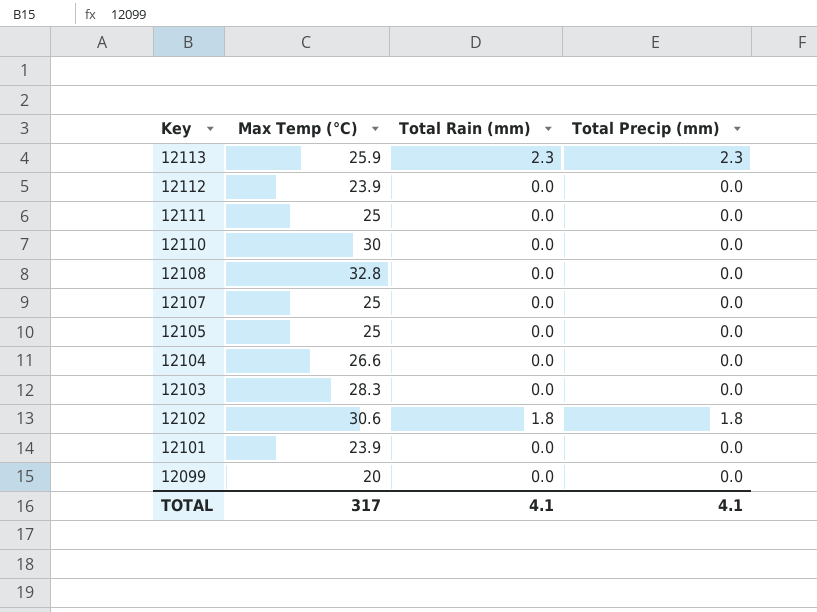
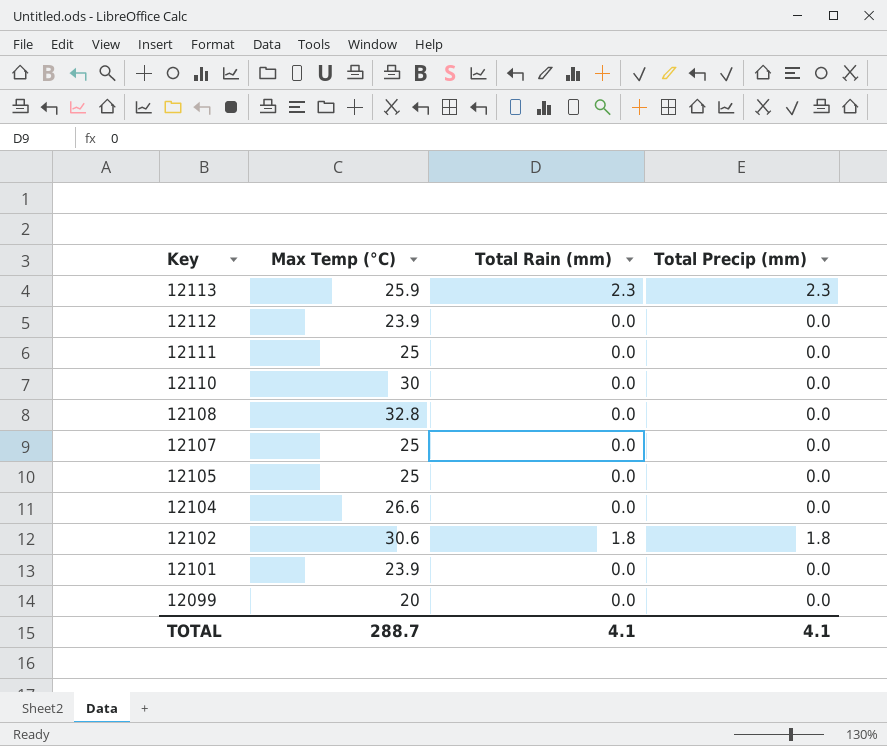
row 12103: 28.3 | 0.0 | 0.0 -> none
TOTAL | Max Temp (°C): 317 -> 288.7

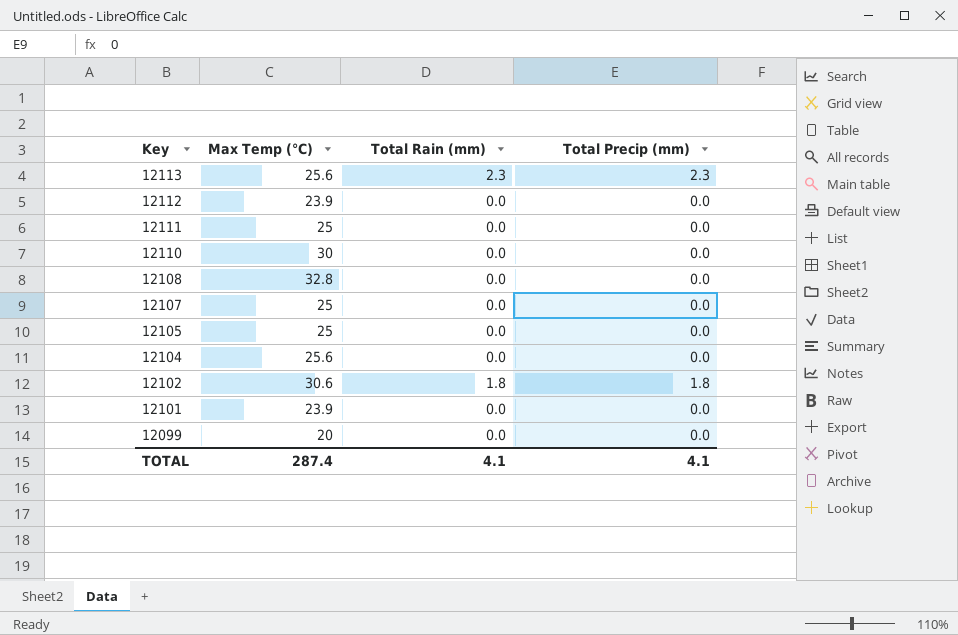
12113 | Max Temp (°C): 25.9 -> 25.6
12104 | Max Temp (°C): 26.6 -> 25.6
TOTAL | Max Temp (°C): 288.7 -> 287.4

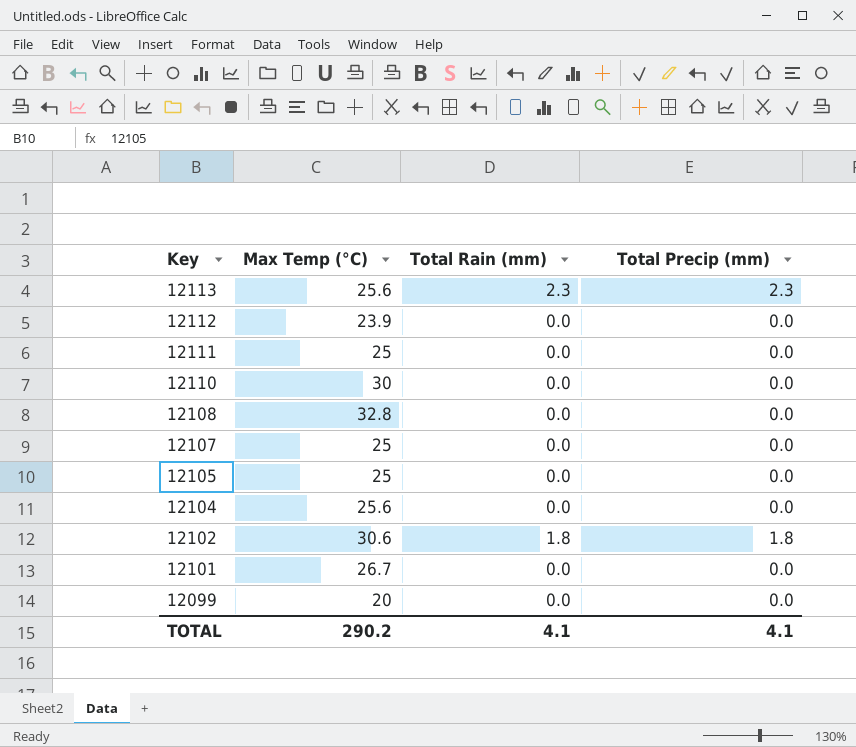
12101 | Max Temp (°C): 23.9 -> 26.7
TOTAL | Max Temp (°C): 287.4 -> 290.2

